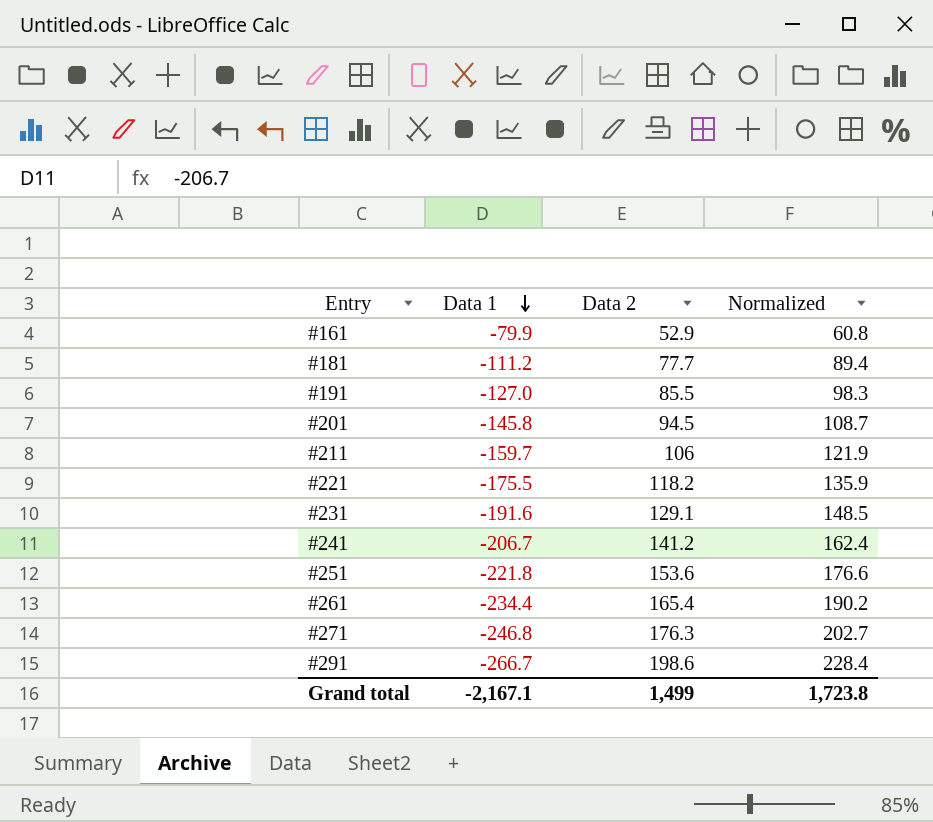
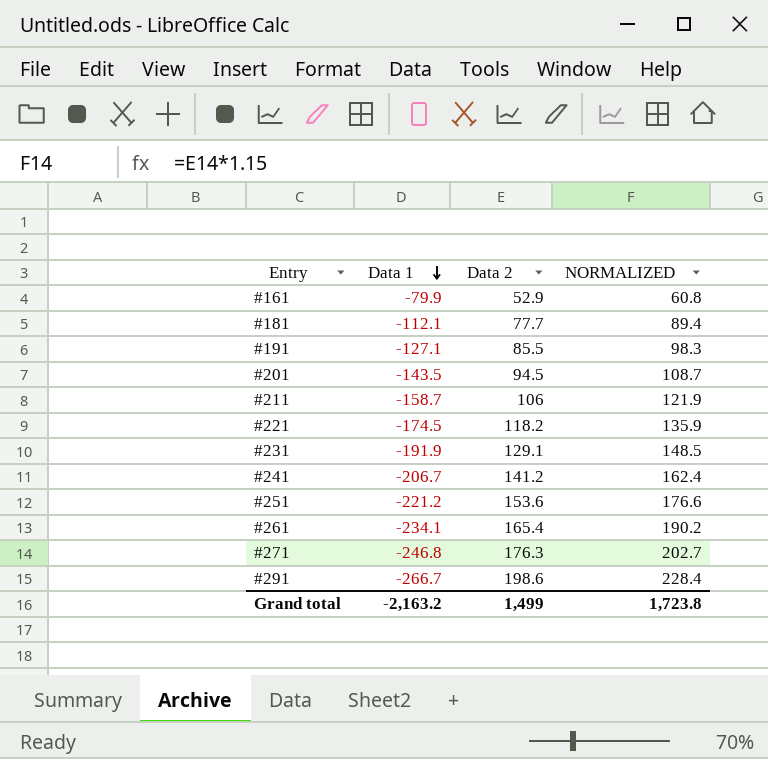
column name: Normalized -> NORMALIZED
#181 | Data 1: -111.2 -> -112.1
#191 | Data 1: -127.0 -> -127.1
#201 | Data 1: -145.8 -> -143.5
#211 | Data 1: -159.7 -> -158.7
#221 | Data 1: -175.5 -> -174.5
#231 | Data 1: -191.6 -> -191.9
#251 | Data 1: -221.8 -> -221.2
#261 | Data 1: -234.4 -> -234.1
Grand total | Data 1: -2,167.1 -> -2,163.2

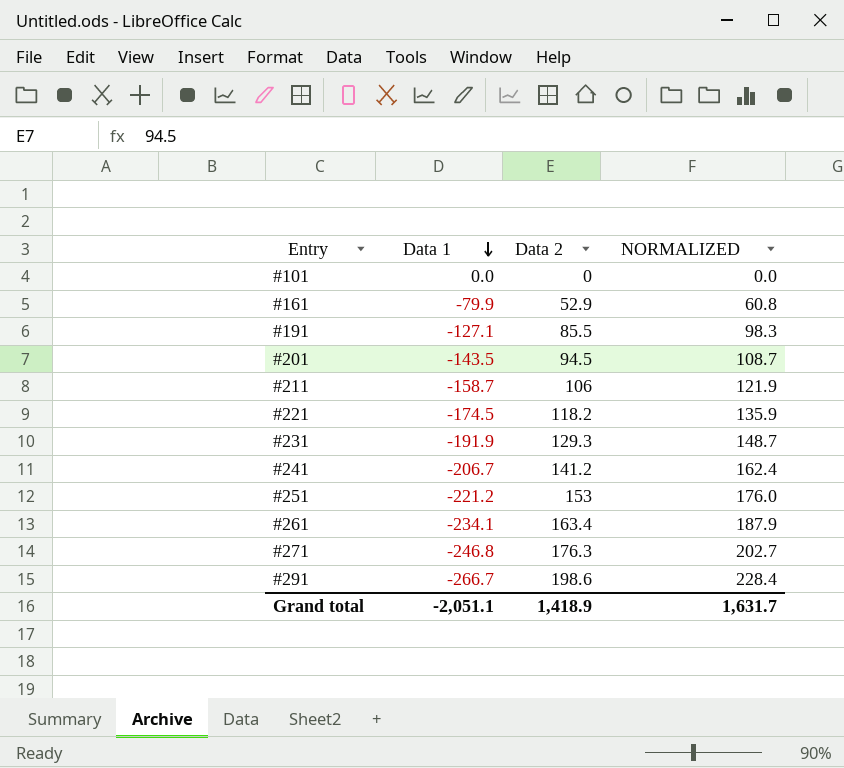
row #181: -112.1 | 77.7 | 89.4 -> none
row #101: none -> 0.0 | 0 | 0.0
#231 | Data 2: 129.1 -> 129.3
#231 | NORMALIZED: 148.5 -> 148.7
#251 | Data 2: 153.6 -> 153
#251 | NORMALIZED: 176.6 -> 176.0
#261 | Data 2: 165.4 -> 163.4
#261 | NORMALIZED: 190.2 -> 187.9
Grand total | Data 1: -2,163.2 -> -2,051.1
Grand total | Data 2: 1,499 -> 1,418.9
Grand total | NORMALIZED: 1,723.8 -> 1,631.7

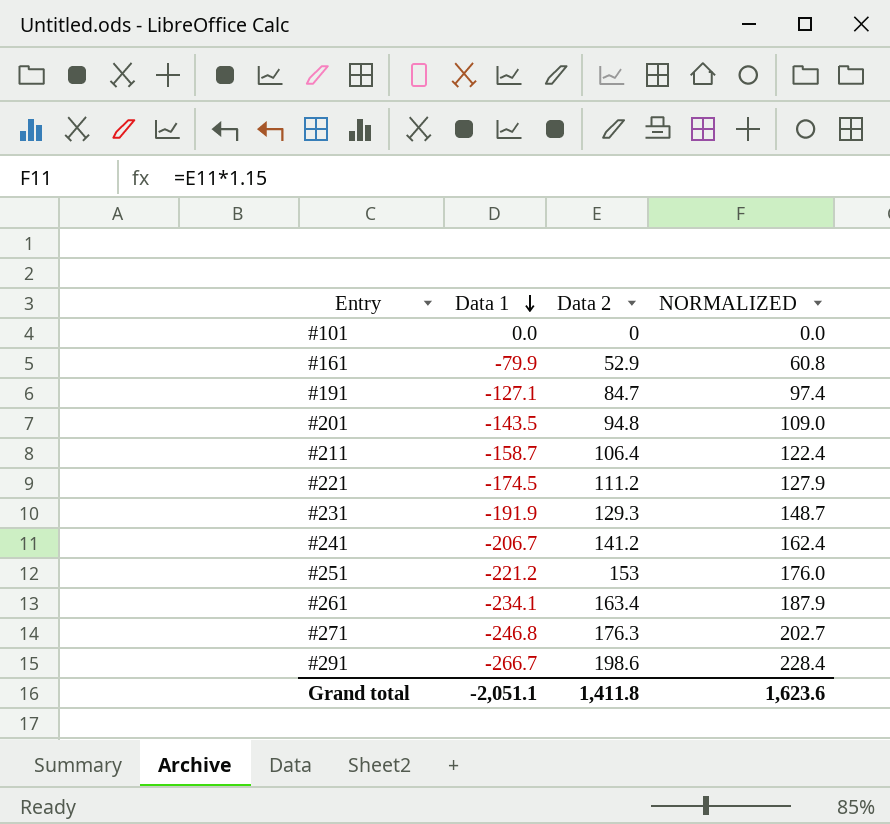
#191 | Data 2: 85.5 -> 84.7
#191 | NORMALIZED: 98.3 -> 97.4
#201 | Data 2: 94.5 -> 94.8
#201 | NORMALIZED: 108.7 -> 109.0
#211 | Data 2: 106 -> 106.4
#211 | NORMALIZED: 121.9 -> 122.4
#221 | Data 2: 118.2 -> 111.2
#221 | NORMALIZED: 135.9 -> 127.9
Grand total | Data 2: 1,418.9 -> 1,411.8
Grand total | NORMALIZED: 1,631.7 -> 1,623.6

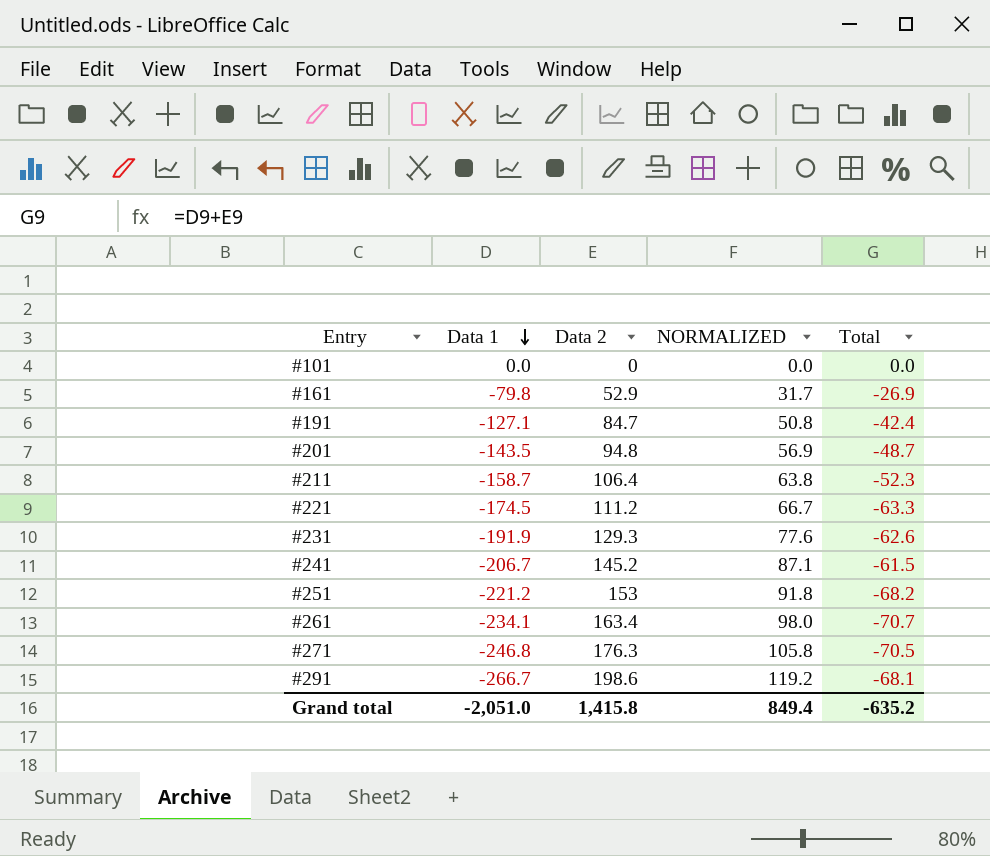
column NORMALIZED | formula: [Data 2] * 1.15 -> [Data 2] * 0.6
column Total | formula: none -> [Data 1] + [Data 2]
#161 | Data 1: -79.9 -> -79.8
#241 | Data 2: 141.2 -> 145.2
Grand total | Data 1: -2,051.1 -> -2,051.0
Grand total | Data 2: 1,411.8 -> 1,415.8
Grand total | NORMALIZED: 1,623.6 -> 849.4

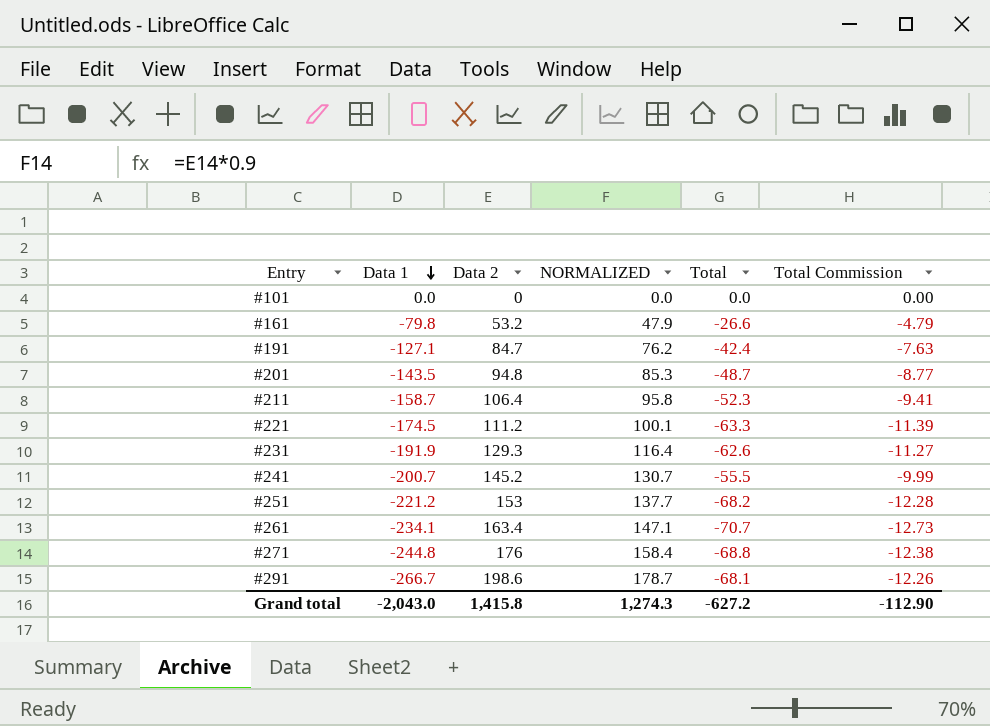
column NORMALIZED | formula: [Data 2] * 0.6 -> [Data 2] * 0.9
column Total Commission | formula: none -> [Total] * 0.18
#161 | Data 2: 52.9 -> 53.2
#161 | Total: -26.9 -> -26.6
#241 | Data 1: -206.7 -> -200.7
#241 | Total: -61.5 -> -55.5
#271 | Data 1: -246.8 -> -244.8
#271 | Data 2: 176.3 -> 176
#271 | Total: -70.5 -> -68.8
Grand total | Data 1: -2,051.0 -> -2,043.0
Grand total | NORMALIZED: 849.4 -> 1,274.3
Grand total | Total: -635.2 -> -627.2

